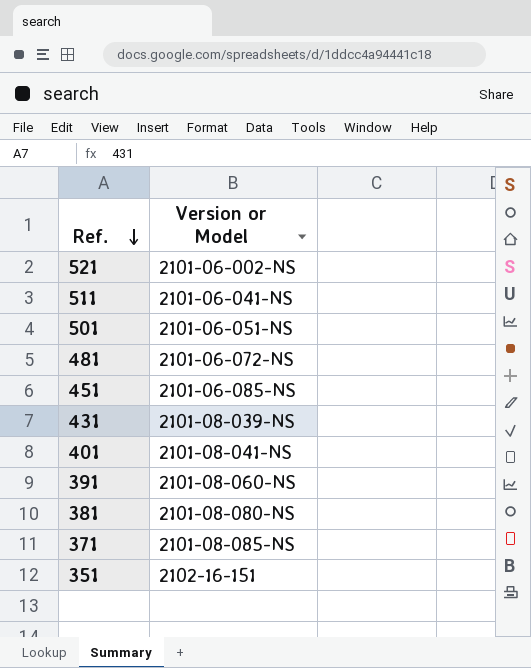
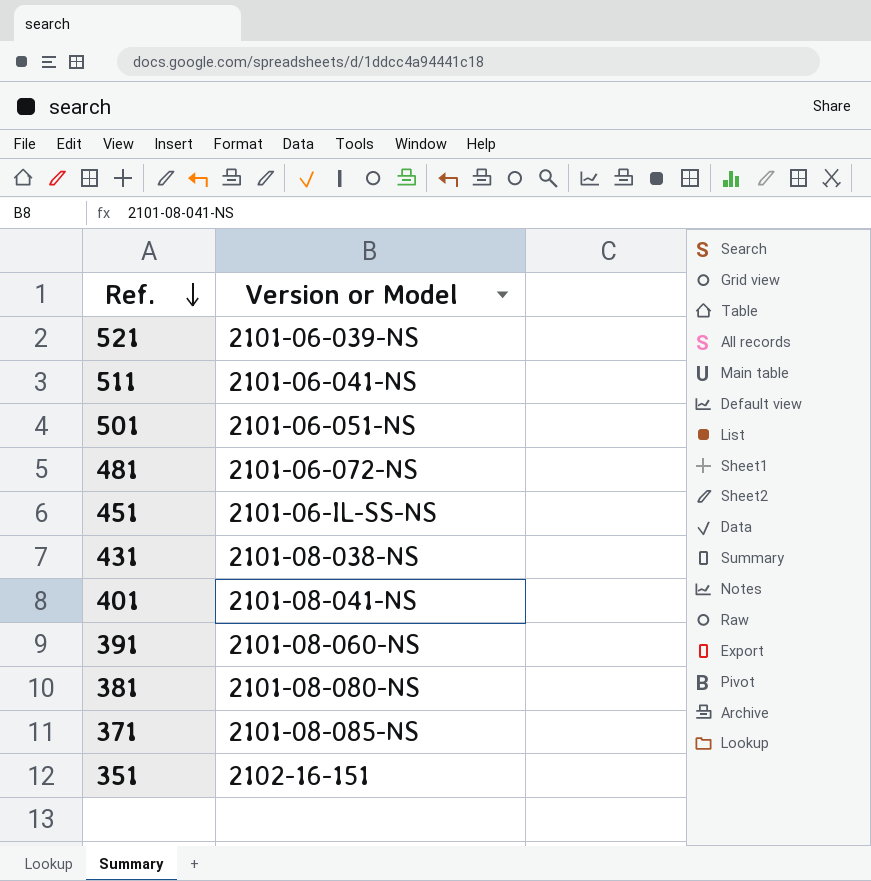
521 | Version or Model: 2101-06-002-NS -> 2101-06-039-NS
451 | Version or Model: 2101-06-085-NS -> 2101-06-IL-SS-NS
431 | Version or Model: 2101-08-039-NS -> 2101-08-038-NS

